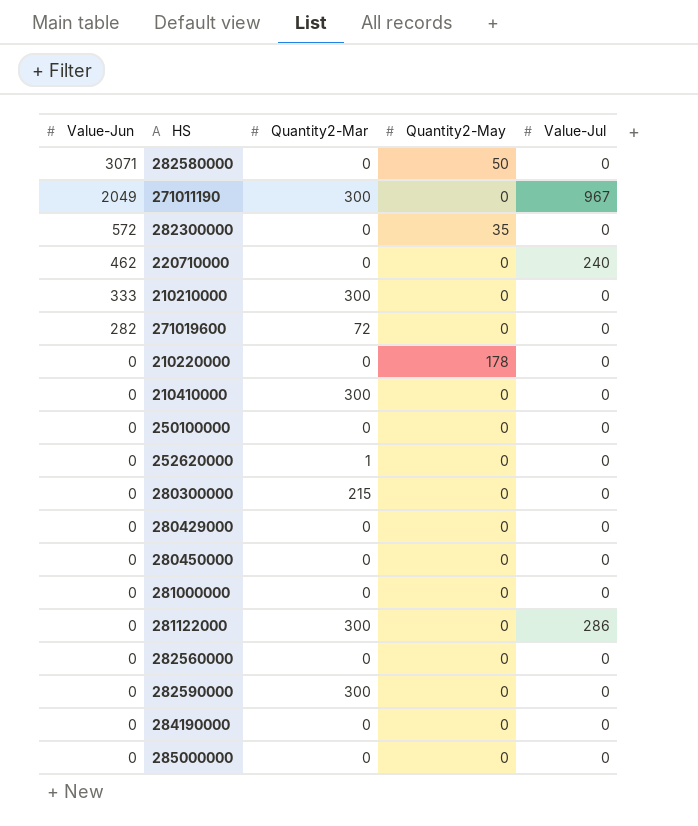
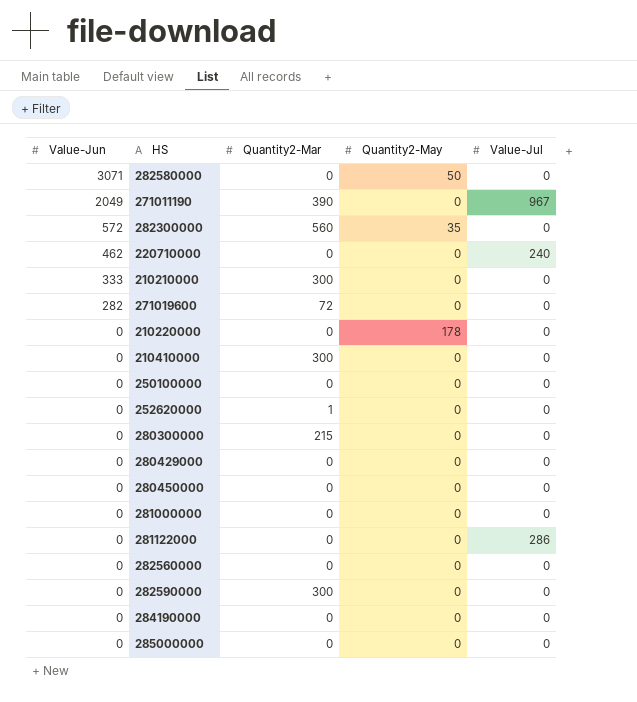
271011190 | Quantity2-Mar: 300 -> 390
282300000 | Quantity2-Mar: 0 -> 560
281122000 | Quantity2-Mar: 300 -> 0

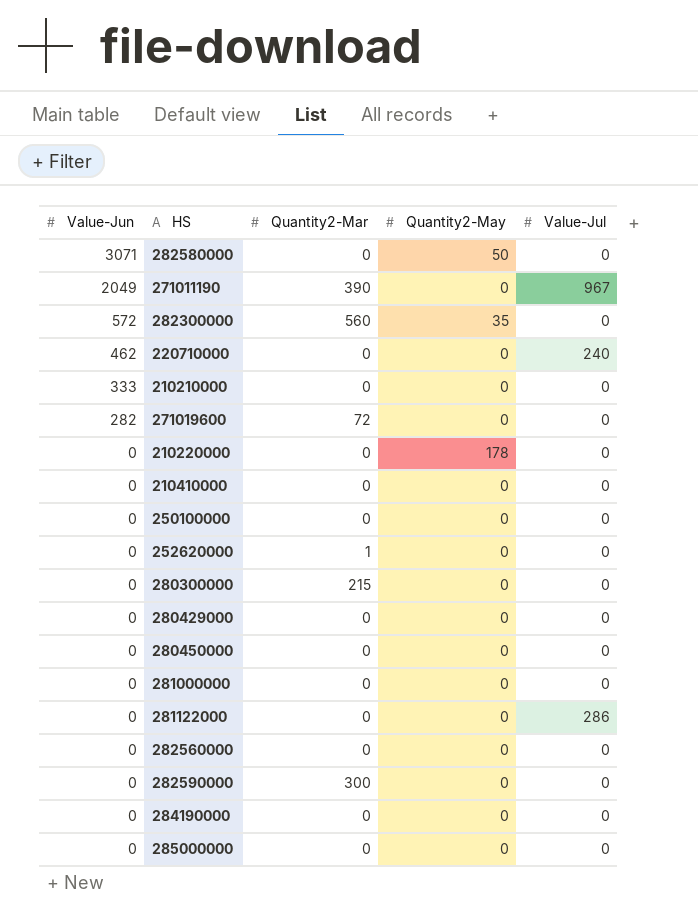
210210000 | Quantity2-Mar: 300 -> 0
210410000 | Quantity2-Mar: 300 -> 0

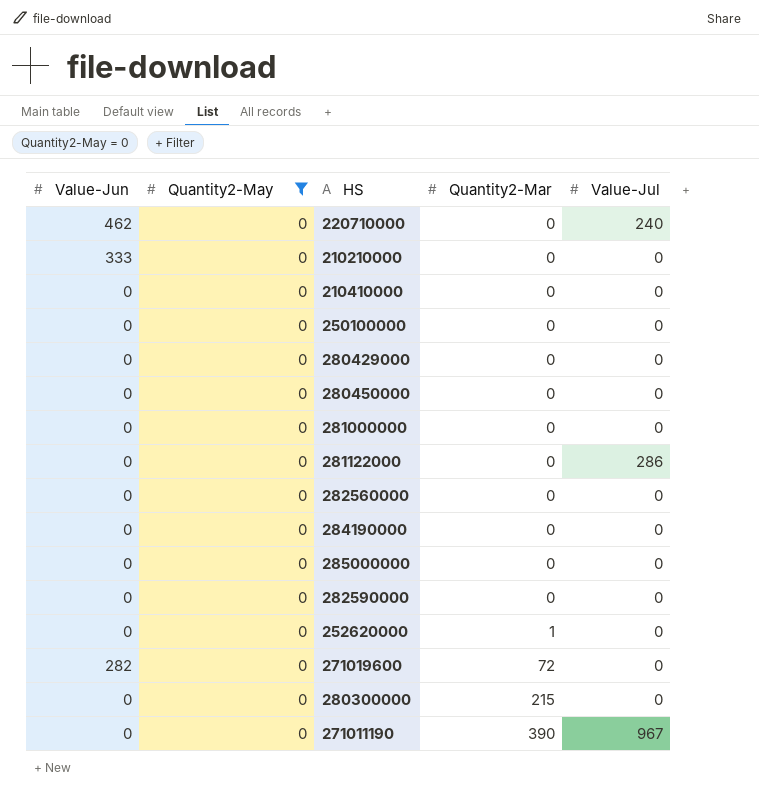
filter: none -> Quantity2-May = 0
row order: Value-Jun descending -> Quantity2-Mar ascending
column Quantity2-May | position: 4 -> 2
282590000 | Quantity2-Mar: 300 -> 0
271011190 | Value-Jun: 2049 -> 0

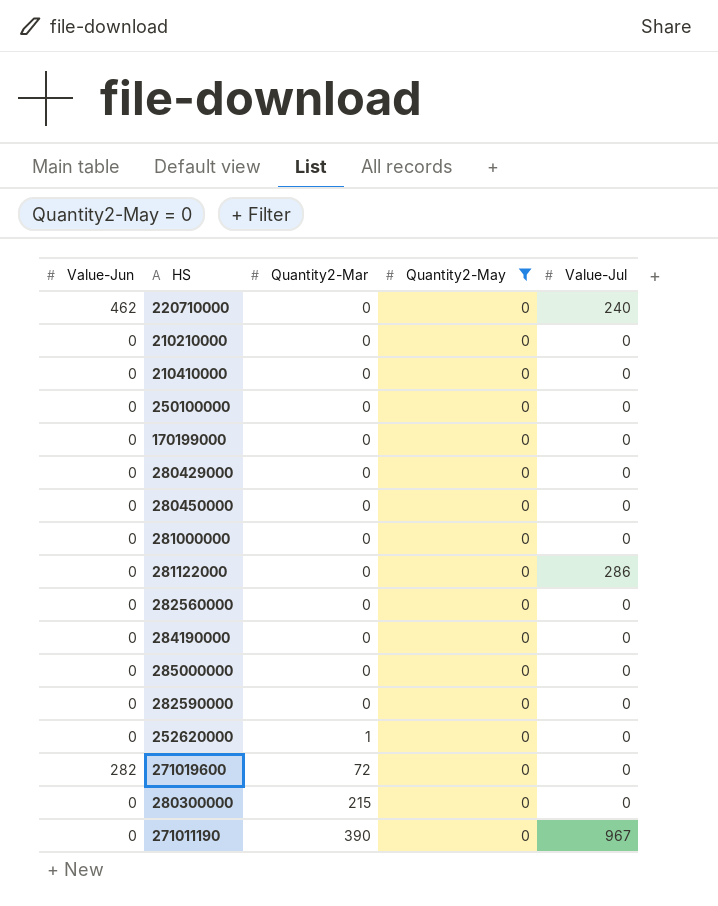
column Quantity2-May | position: 2 -> 4
210210000 | Value-Jun: 333 -> 0
row 170199000: none -> 0 | 0 | 0 | 0

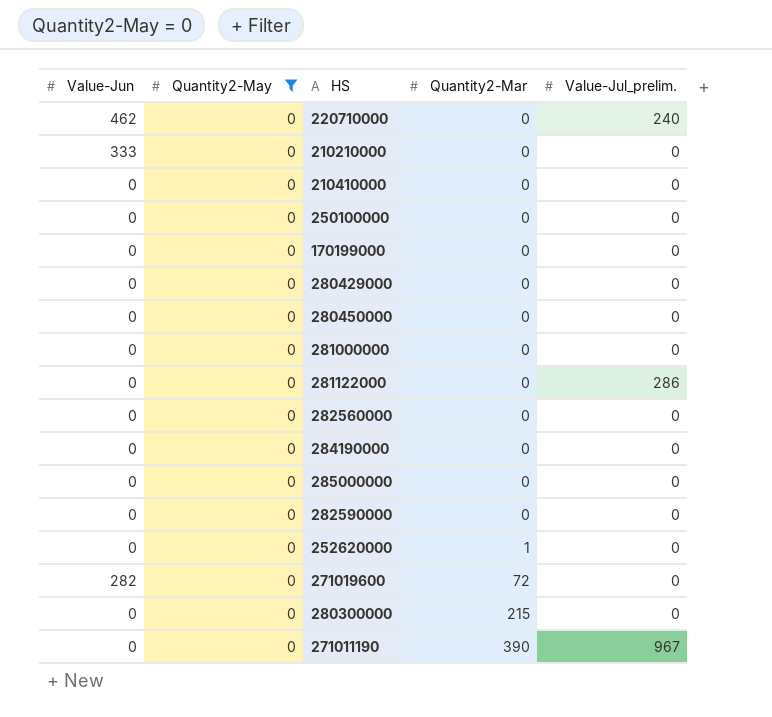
column Quantity2-May | position: 4 -> 2
column name: Value-Jul -> Value-Jul_prelim.
210210000 | Value-Jun: 0 -> 333

